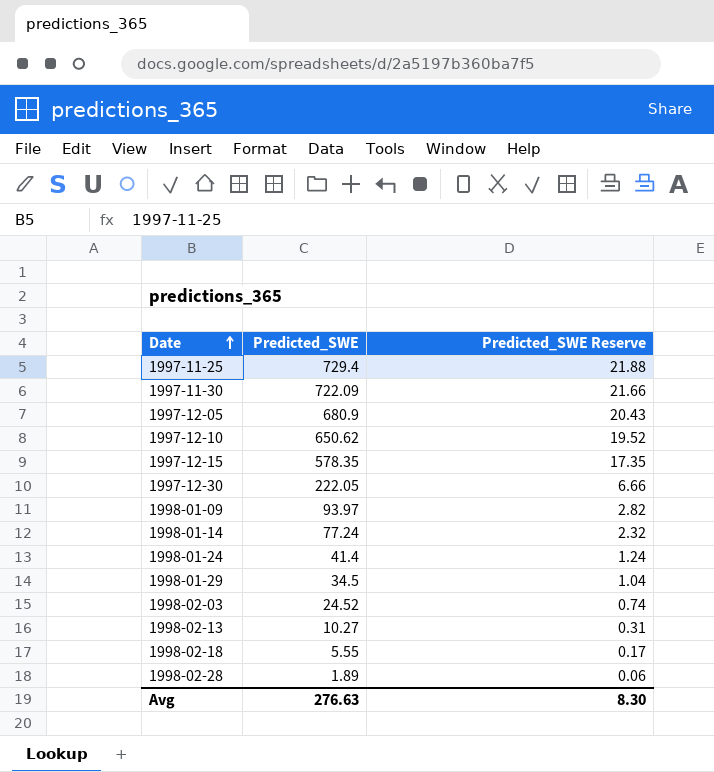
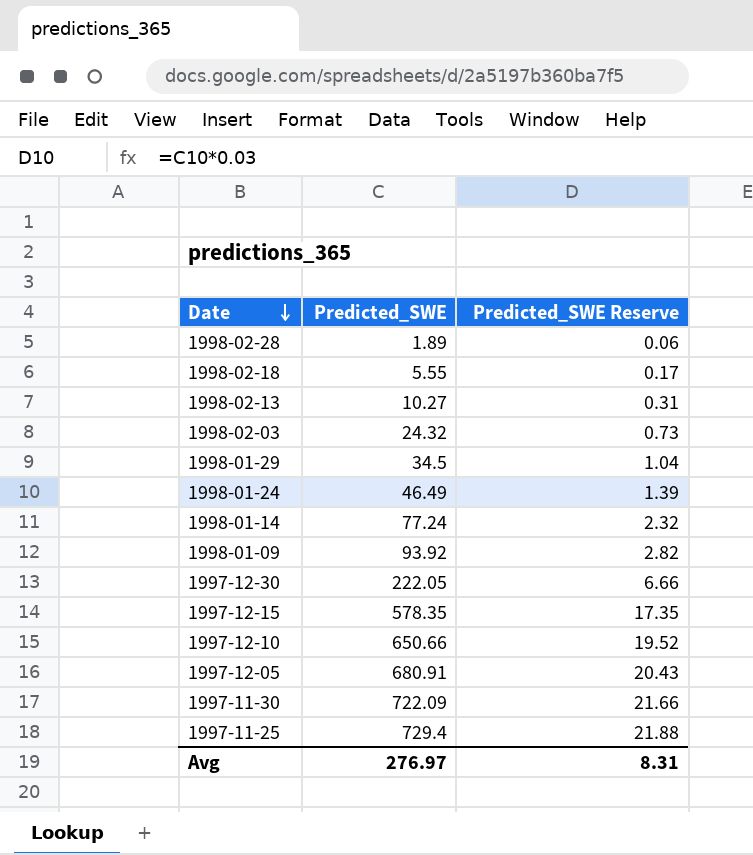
row order: Date ascending -> Date descending
1998-02-03 | Predicted_SWE: 24.52 -> 24.32
1998-02-03 | Predicted_SWE Reserve: 0.74 -> 0.73
1998-01-24 | Predicted_SWE: 41.4 -> 46.49
1998-01-24 | Predicted_SWE Reserve: 1.24 -> 1.39
1998-01-09 | Predicted_SWE: 93.97 -> 93.92
1997-12-10 | Predicted_SWE: 650.62 -> 650.66
1997-12-05 | Predicted_SWE: 680.9 -> 680.91
Avg | Predicted_SWE: 276.63 -> 276.97
Avg | Predicted_SWE Reserve: 8.30 -> 8.31

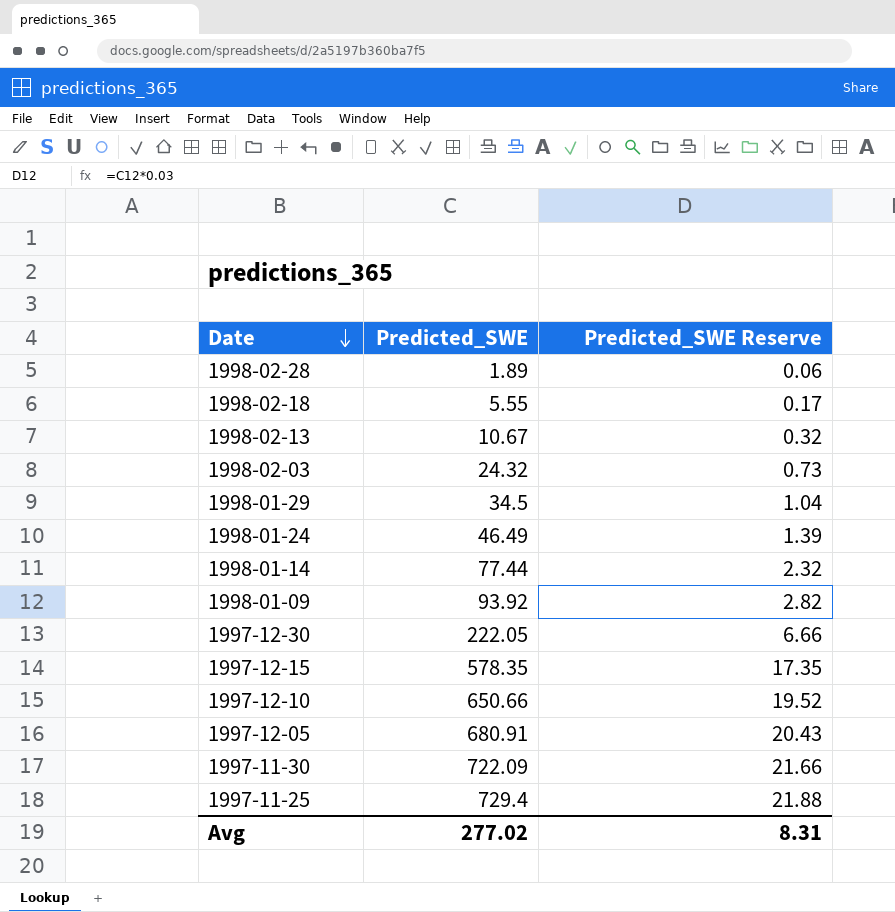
1998-02-13 | Predicted_SWE: 10.27 -> 10.67
1998-02-13 | Predicted_SWE Reserve: 0.31 -> 0.32
1998-01-14 | Predicted_SWE: 77.24 -> 77.44
Avg | Predicted_SWE: 276.97 -> 277.02

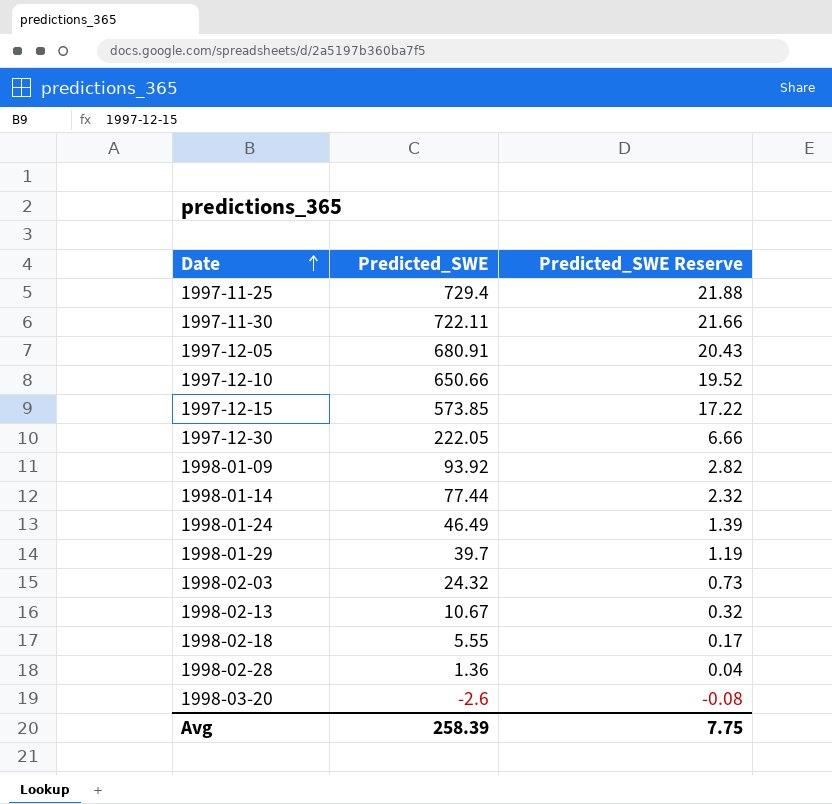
row order: Date descending -> Date ascending
1997-11-30 | Predicted_SWE: 722.09 -> 722.11
1997-12-15 | Predicted_SWE: 578.35 -> 573.85
1997-12-15 | Predicted_SWE Reserve: 17.35 -> 17.22
1998-01-29 | Predicted_SWE: 34.5 -> 39.7
1998-01-29 | Predicted_SWE Reserve: 1.04 -> 1.19
1998-02-28 | Predicted_SWE: 1.89 -> 1.36
1998-02-28 | Predicted_SWE Reserve: 0.06 -> 0.04
row 1998-03-20: none -> -2.6 | -0.08
Avg | Predicted_SWE: 277.02 -> 258.39
Avg | Predicted_SWE Reserve: 8.31 -> 7.75

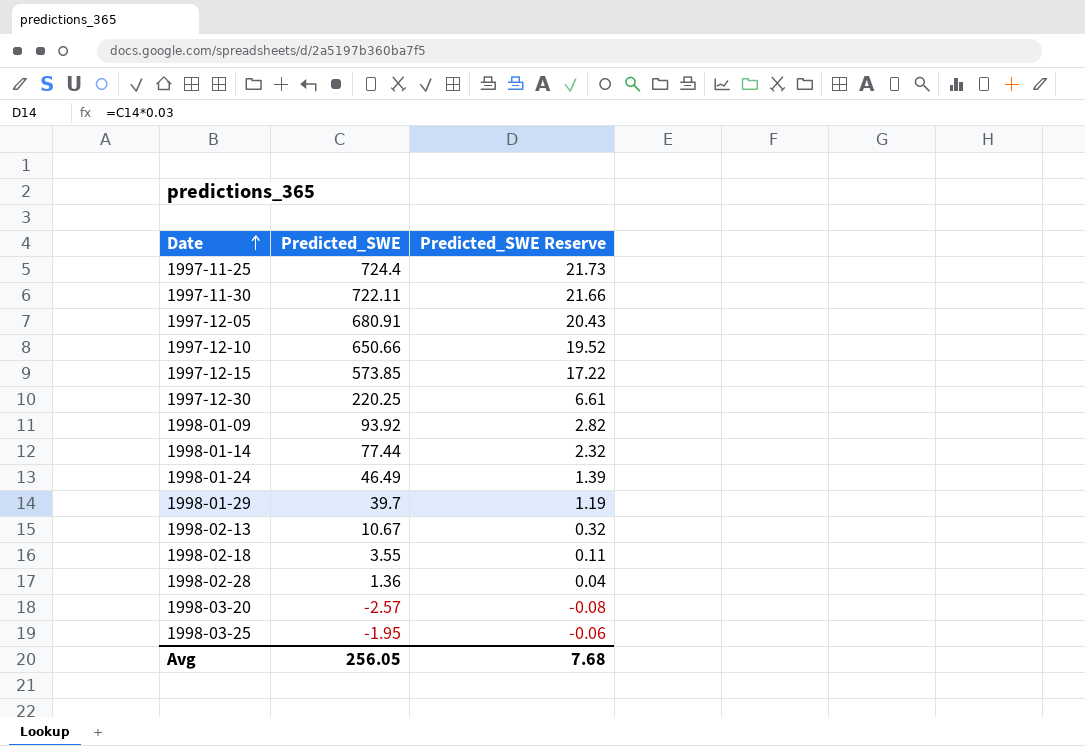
row 1998-02-03: 24.32 | 0.73 -> none
1997-11-25 | Predicted_SWE: 729.4 -> 724.4
1997-11-25 | Predicted_SWE Reserve: 21.88 -> 21.73
1997-12-30 | Predicted_SWE: 222.05 -> 220.25
1997-12-30 | Predicted_SWE Reserve: 6.66 -> 6.61
1998-02-18 | Predicted_SWE: 5.55 -> 3.55
1998-02-18 | Predicted_SWE Reserve: 0.17 -> 0.11
1998-03-20 | Predicted_SWE: -2.6 -> -2.57
row 1998-03-25: none -> -1.95 | -0.06
Avg | Predicted_SWE: 258.39 -> 256.05
Avg | Predicted_SWE Reserve: 7.75 -> 7.68

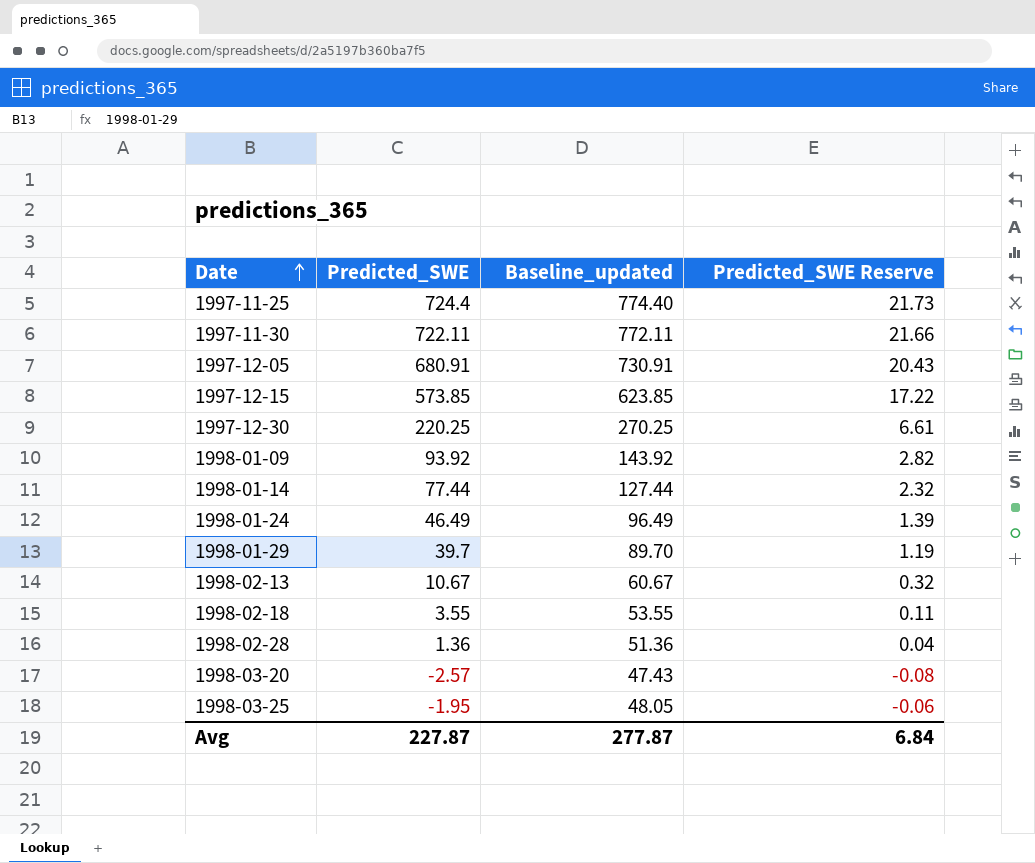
column Baseline_updated | formula: none -> [Predicted_SWE] + 50
row 1997-12-10: 650.66 | 19.52 -> none
Avg | Predicted_SWE: 256.05 -> 227.87
Avg | Predicted_SWE Reserve: 7.68 -> 6.84

